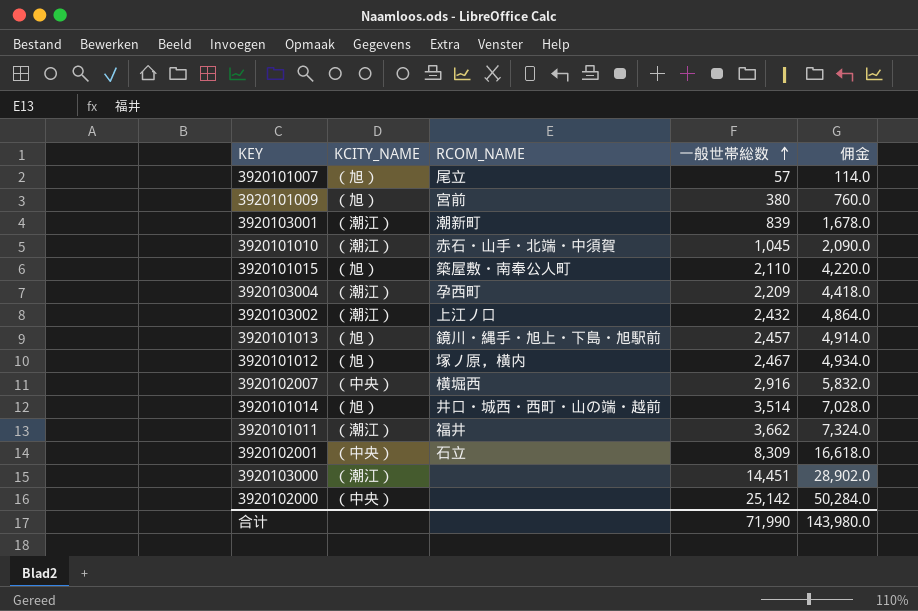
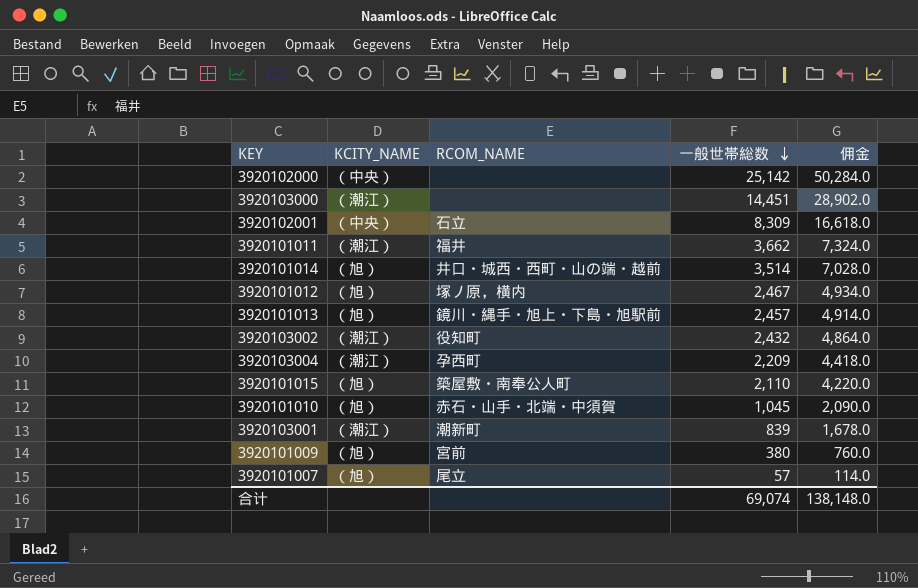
row order: 一般世帯総数 ascending -> 一般世帯総数 descending
row 3920102007: （中央） | 横堀西 | 2,916 | 5,832.0 -> none
3920103002 | RCOM_NAME: 上江ノ口 -> 役知町
3920101010 | KCITY_NAME: （潮江） -> （旭）
合计 | 一般世帯総数: 71,990 -> 69,074
合计 | 佣金: 143,980.0 -> 138,148.0

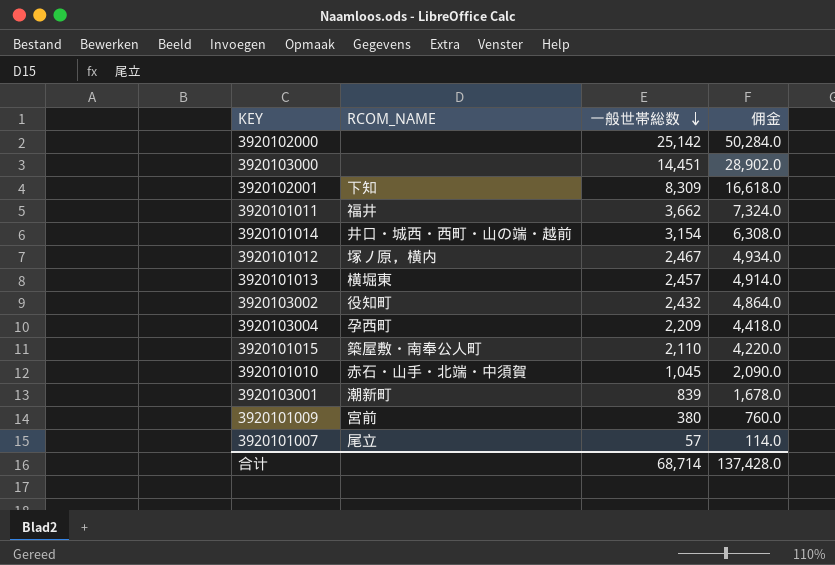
column KCITY_NAME | position: 2 -> none
3920102001 | RCOM_NAME: 石立 -> 下知
3920101014 | 一般世帯総数: 3,514 -> 3,154
3920101014 | 佣金: 7,028.0 -> 6,308.0
3920101013 | RCOM_NAME: 鏡川・縄手・旭上・下島・旭駅前 -> 横堀東
合计 | 一般世帯総数: 69,074 -> 68,714
合计 | 佣金: 138,148.0 -> 137,428.0

